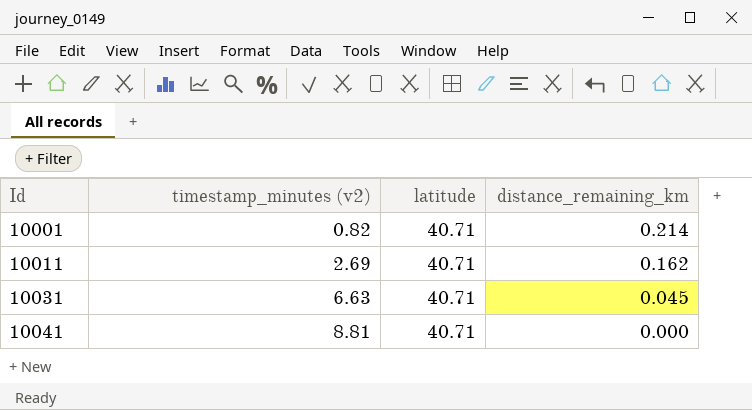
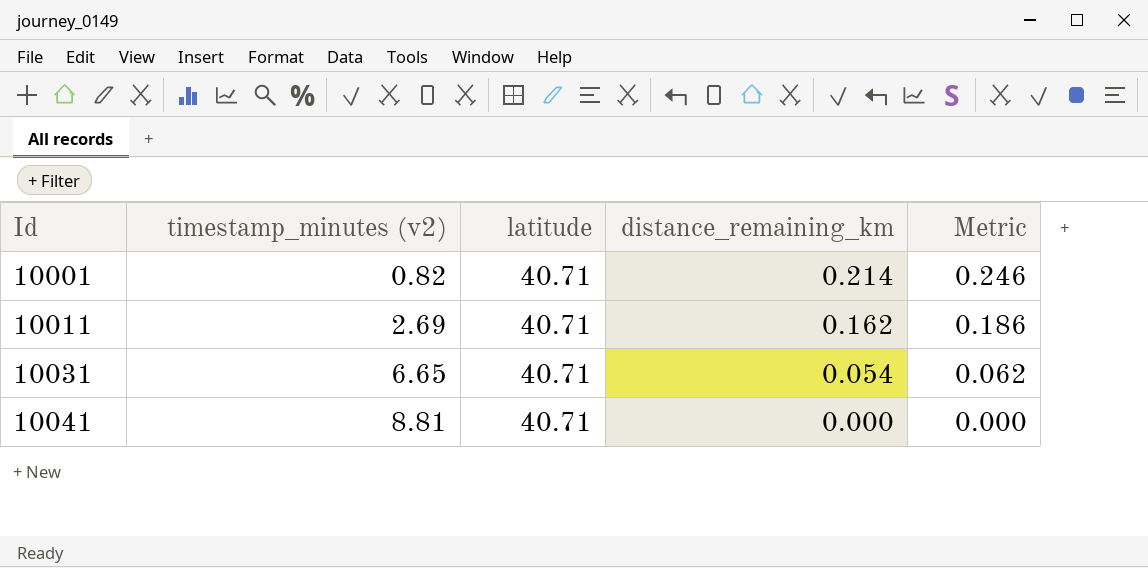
column Metric | formula: none -> [distance_remaining_km] * 1.15
10031 | timestamp_minutes (v2): 6.63 -> 6.65
10031 | distance_remaining_km: 0.045 -> 0.054

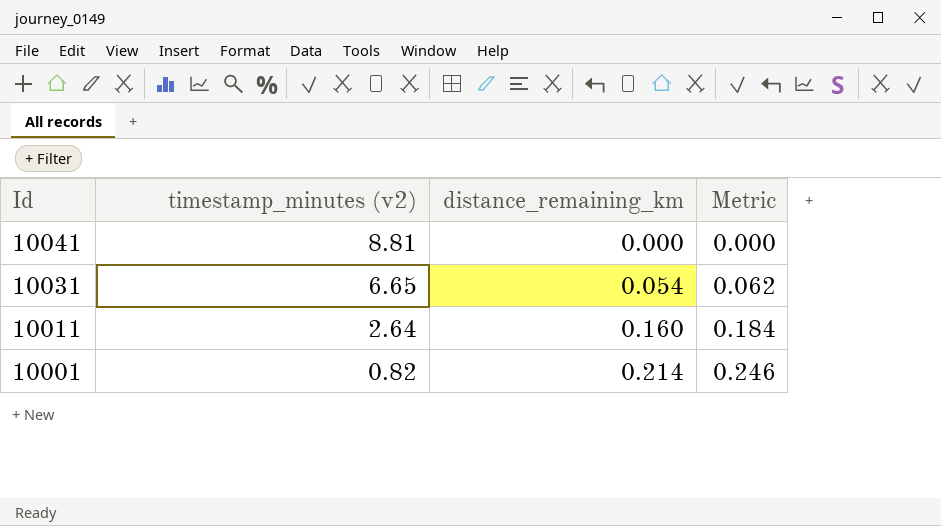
row order: Id ascending -> Id descending
column latitude | position: 3 -> none
10011 | timestamp_minutes (v2): 2.69 -> 2.64
10011 | distance_remaining_km: 0.162 -> 0.160
10011 | Metric: 0.186 -> 0.184

